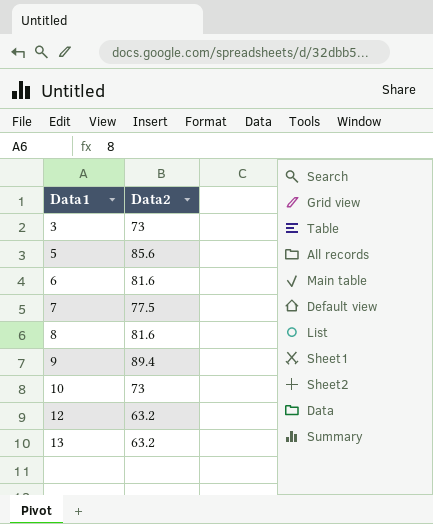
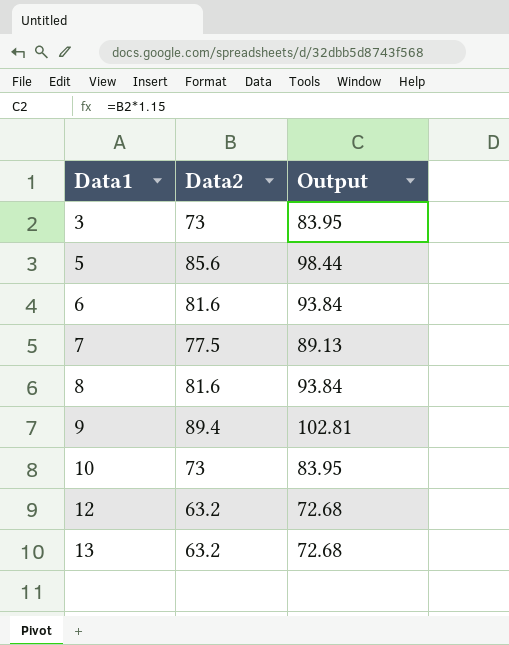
column Output | formula: none -> [Data2] * 1.15

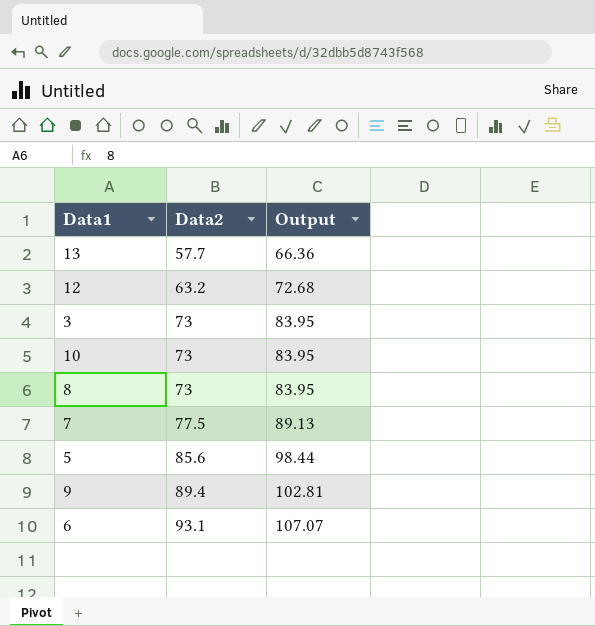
row order: Data1 ascending -> Data2 ascending
13 | Data2: 63.2 -> 57.7
13 | Output: 72.68 -> 66.36
8 | Data2: 81.6 -> 73
8 | Output: 93.84 -> 83.95
6 | Data2: 81.6 -> 93.1
6 | Output: 93.84 -> 107.07

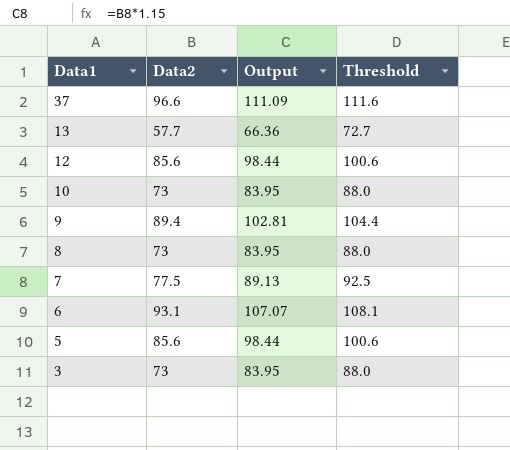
row order: Data2 ascending -> Data1 descending
column Threshold | formula: none -> [Data2] + 15
row 37: none -> 96.6 | 111.09 | 111.6
12 | Data2: 63.2 -> 85.6
12 | Output: 72.68 -> 98.44

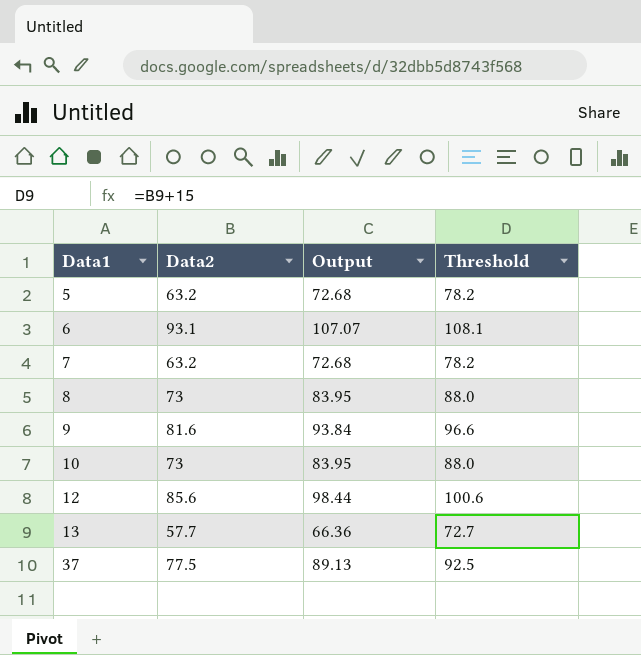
row order: Data1 descending -> Data1 ascending
row 3: 73 | 83.95 | 88.0 -> none
5 | Data2: 85.6 -> 63.2
5 | Output: 98.44 -> 72.68
5 | Threshold: 100.6 -> 78.2
7 | Data2: 77.5 -> 63.2
7 | Output: 89.13 -> 72.68
7 | Threshold: 92.5 -> 78.2
9 | Data2: 89.4 -> 81.6
9 | Output: 102.81 -> 93.84
9 | Threshold: 104.4 -> 96.6
37 | Data2: 96.6 -> 77.5
37 | Output: 111.09 -> 89.13
37 | Threshold: 111.6 -> 92.5

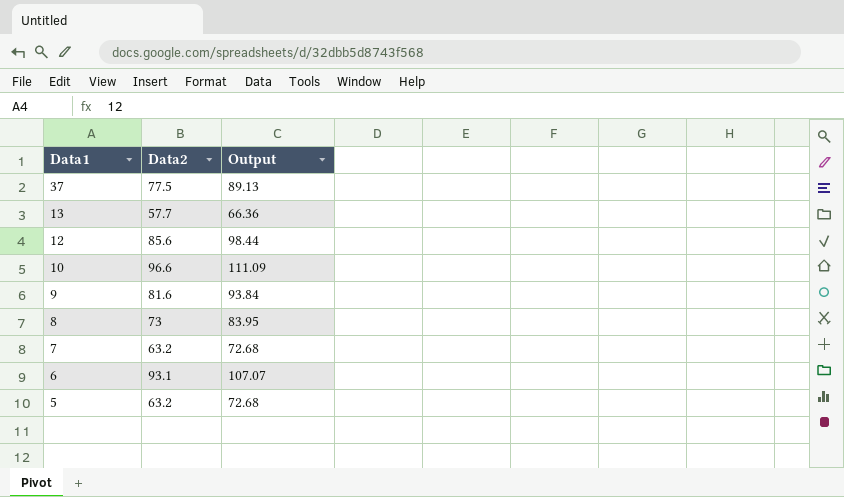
row order: Data1 ascending -> Data1 descending
column Threshold | formula: [Data2] + 15 -> none
10 | Data2: 73 -> 96.6
10 | Output: 83.95 -> 111.09

